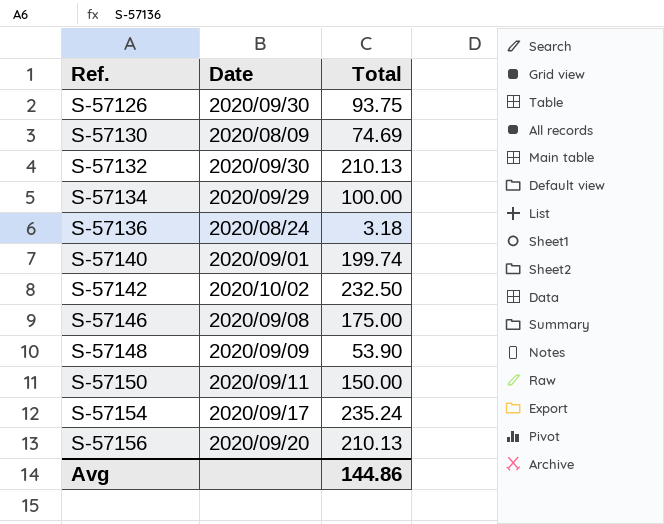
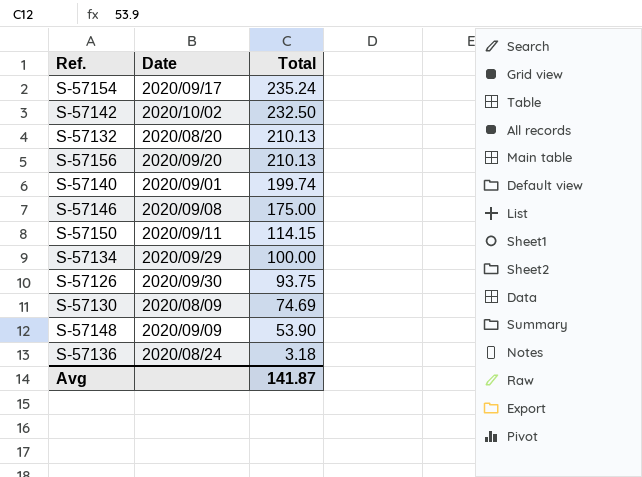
row order: Ref. ascending -> Total descending
S-57132 | Date: 2020/09/30 -> 2020/08/20
S-57150 | Total: 150.00 -> 114.15
Avg | Total: 144.86 -> 141.87

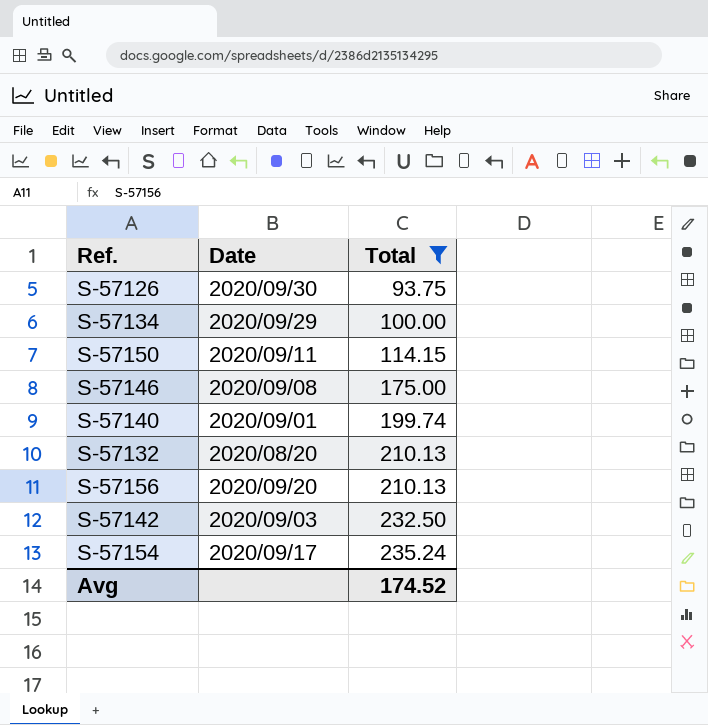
filter: none -> Total >= 93.75
row order: Total descending -> Total ascending
S-57142 | Date: 2020/10/02 -> 2020/09/03
Avg | Total: 141.87 -> 174.52

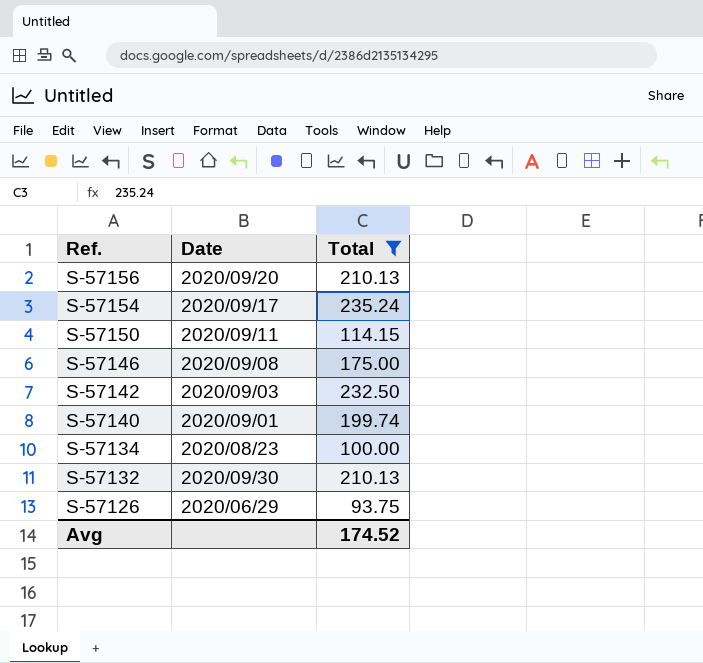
row order: Total ascending -> Ref. descending
S-57134 | Date: 2020/09/29 -> 2020/08/23
S-57132 | Date: 2020/08/20 -> 2020/09/30
S-57126 | Date: 2020/09/30 -> 2020/06/29

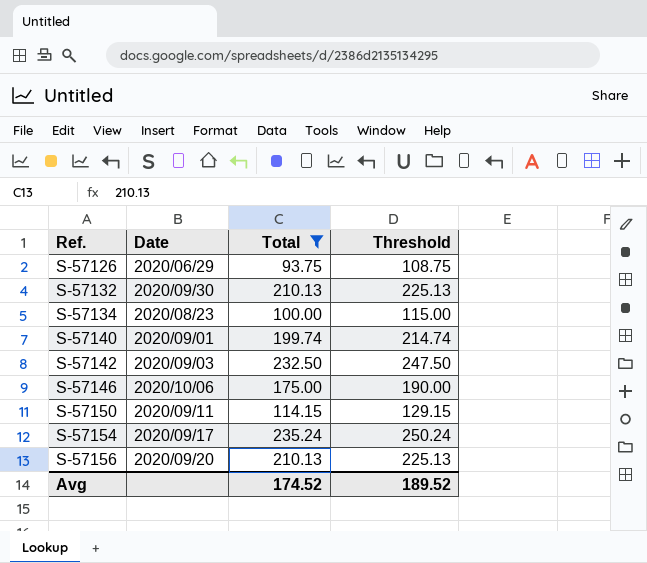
row order: Ref. descending -> Ref. ascending
column Threshold | formula: none -> [Total] + 15
S-57146 | Date: 2020/09/08 -> 2020/10/06

